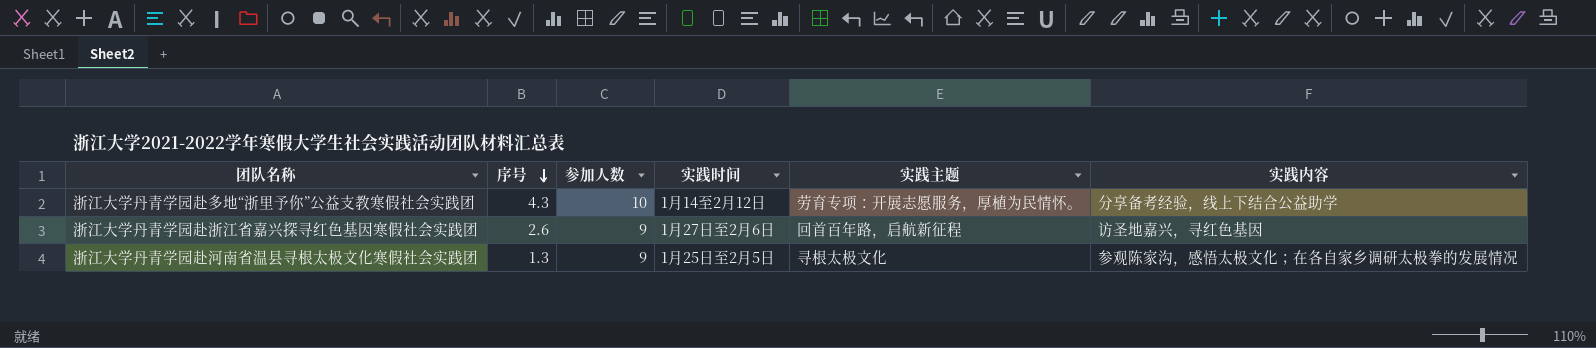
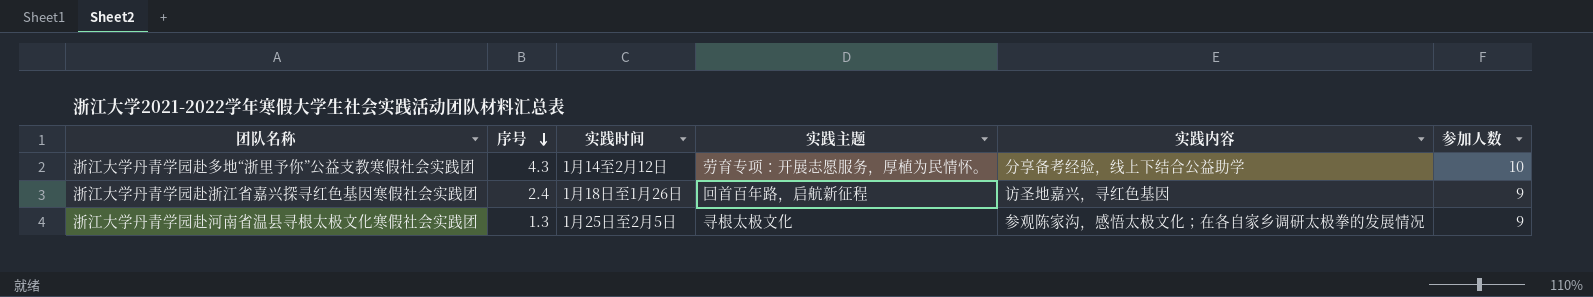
column 参加人数 | position: 3 -> 6
浙江大学丹青学园赴浙江省嘉兴探寻红色基因寒假社会实践团 | 序号: 2.6 -> 2.4
浙江大学丹青学园赴浙江省嘉兴探寻红色基因寒假社会实践团 | 实践时间: 1月27日至2月6日 -> 1月18日至1月26日

